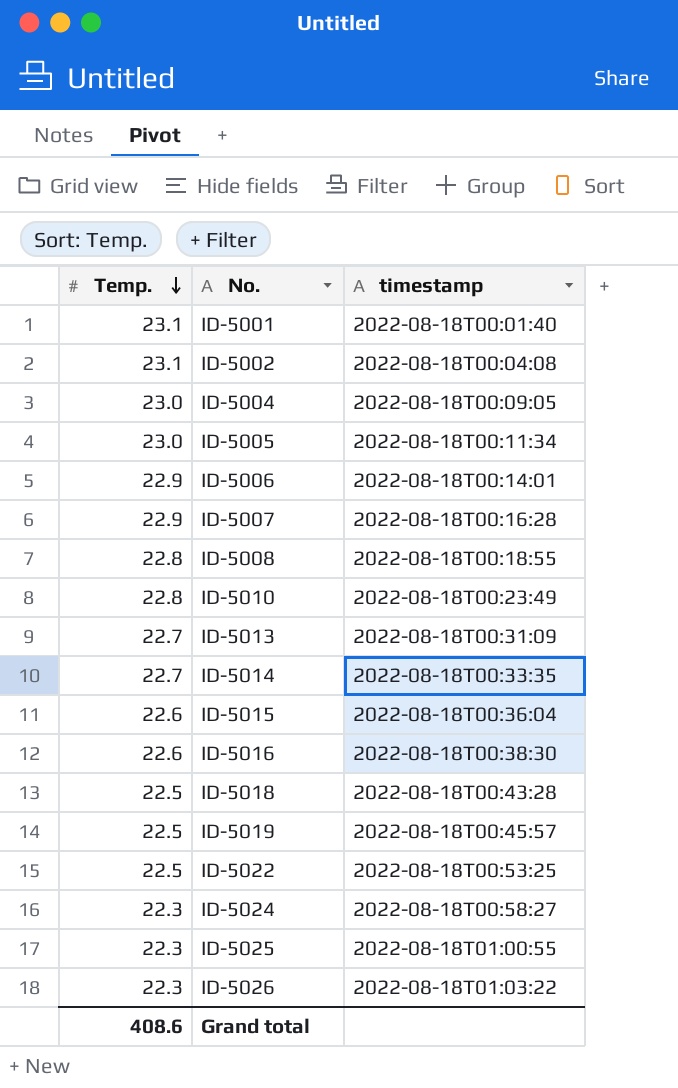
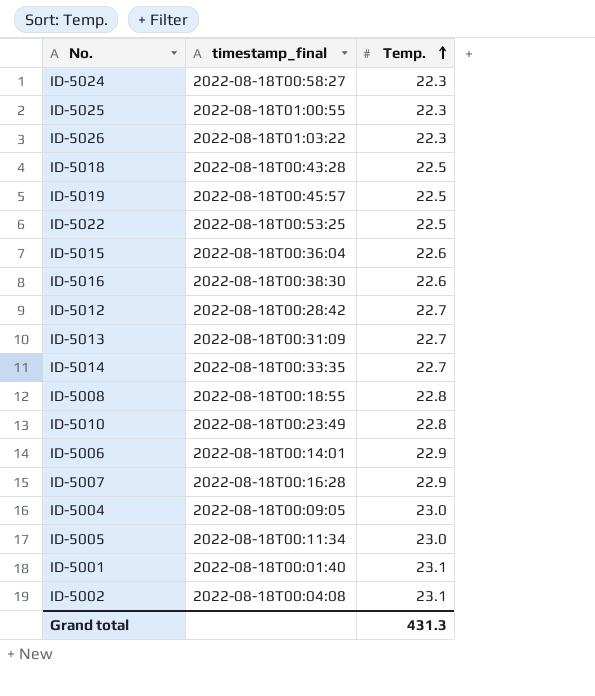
row order: Temp. descending -> Temp. ascending
column name: timestamp -> timestamp_final
column Temp. | position: 1 -> 3
row ID-5012: none -> 2022-08-18T00:28:42 | 22.7
Grand total | Temp.: 408.6 -> 431.3

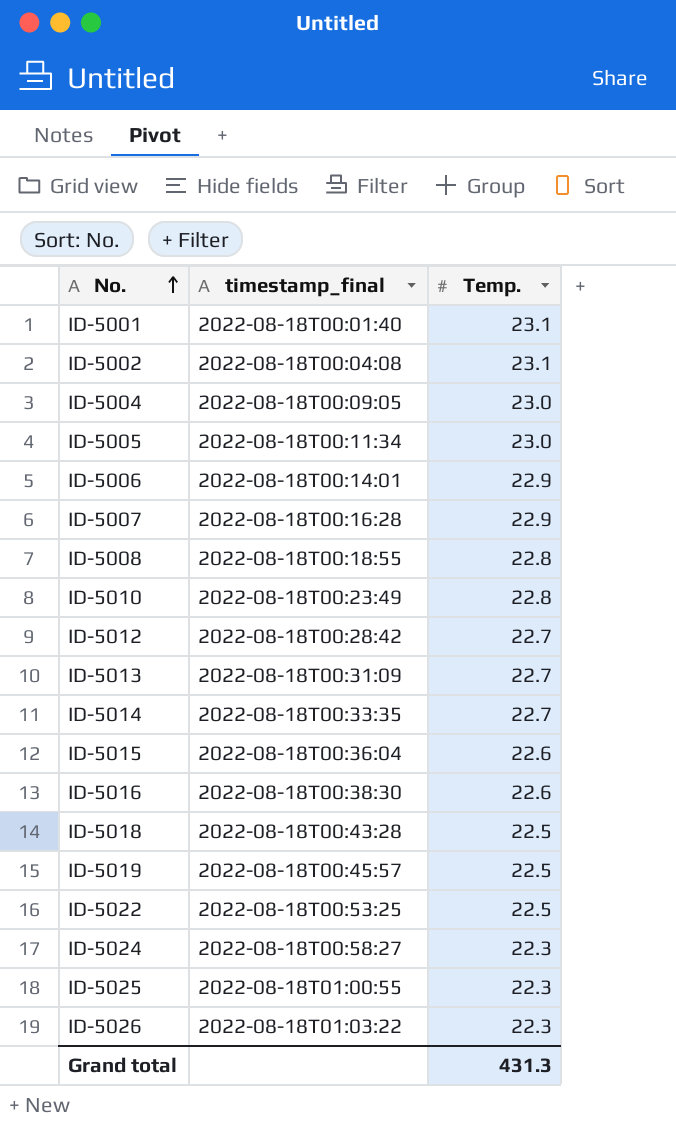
row order: Temp. ascending -> No. ascending

